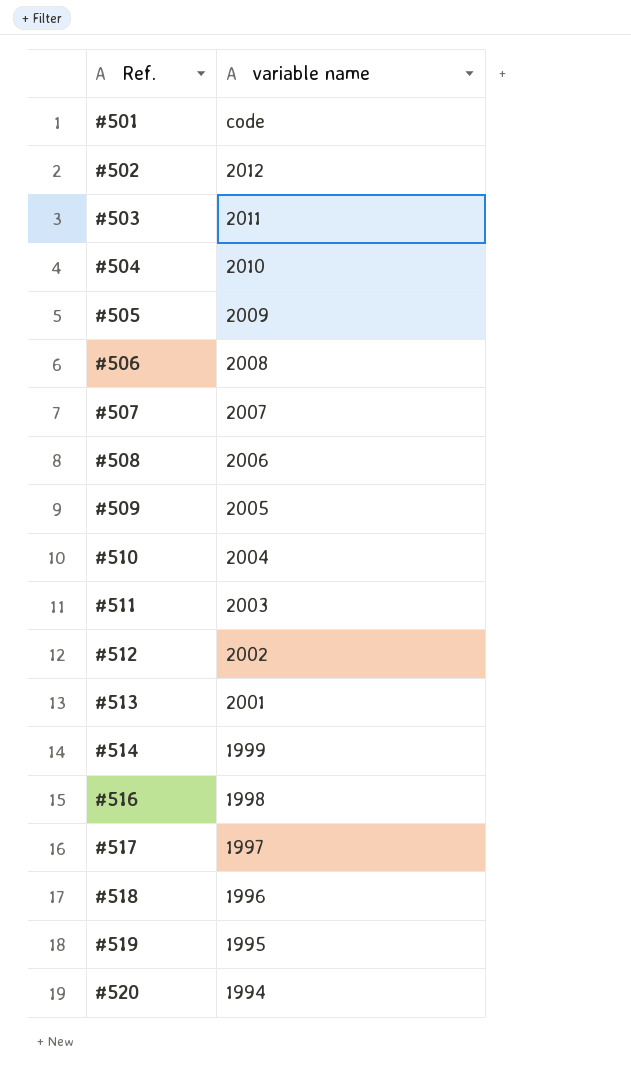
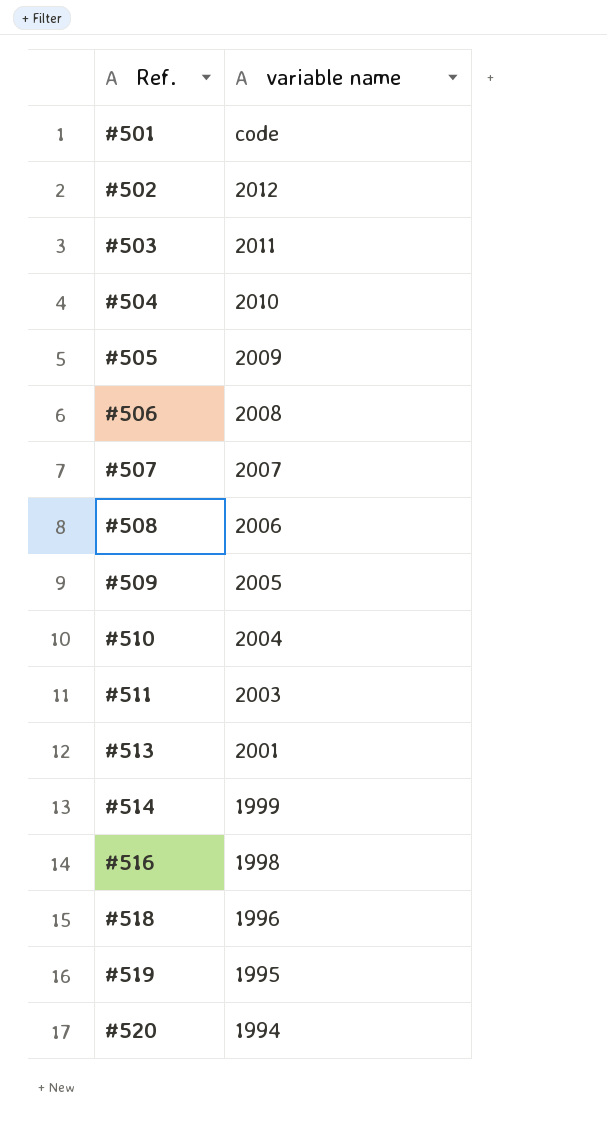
row #512: 2002 -> none
row #517: 1997 -> none

